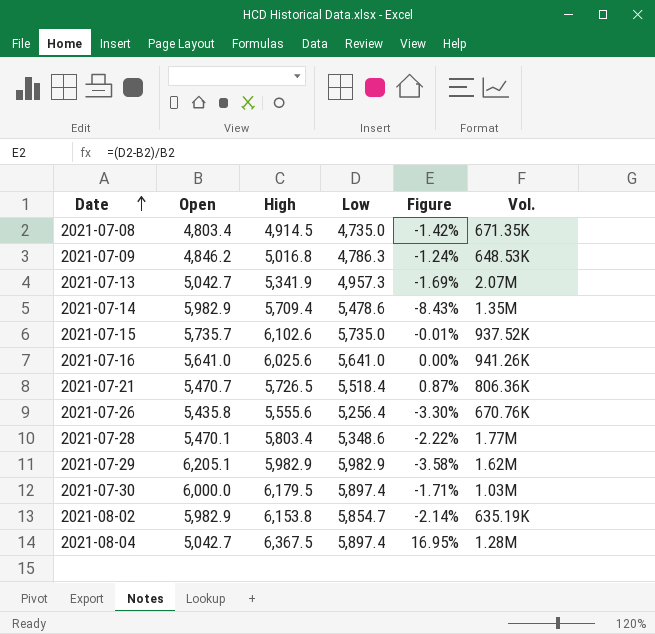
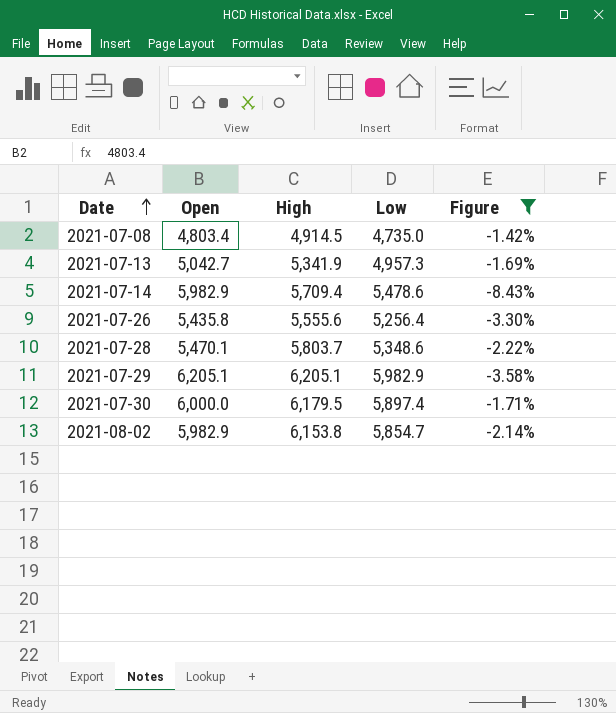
filter: none -> Figure <= -1.42%
column Vol. | position: 6 -> none
2021-07-28 | High: 5,803.4 -> 5,803.7
2021-07-29 | High: 5,982.9 -> 6,205.1

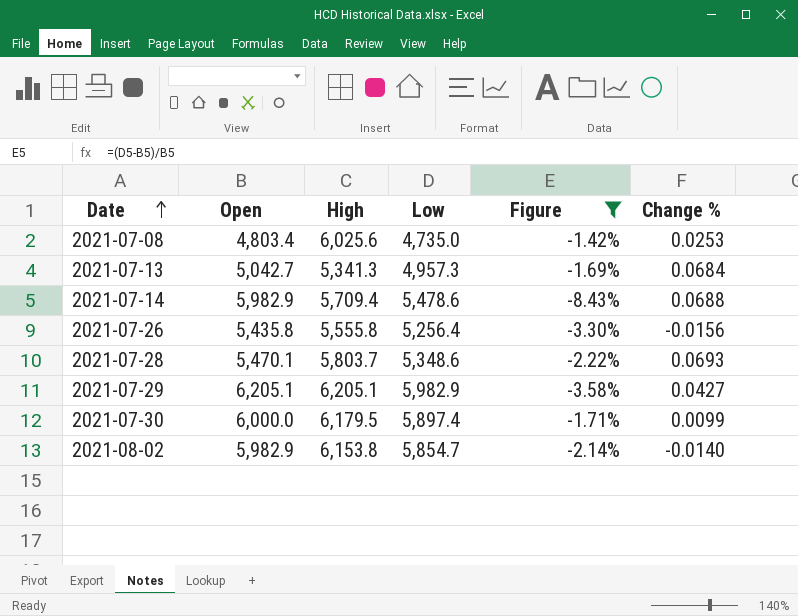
column Change % | position: none -> 6
2021-07-08 | High: 4,914.5 -> 6,025.6
2021-07-13 | High: 5,341.9 -> 5,341.3
2021-07-26 | High: 5,555.6 -> 5,555.8

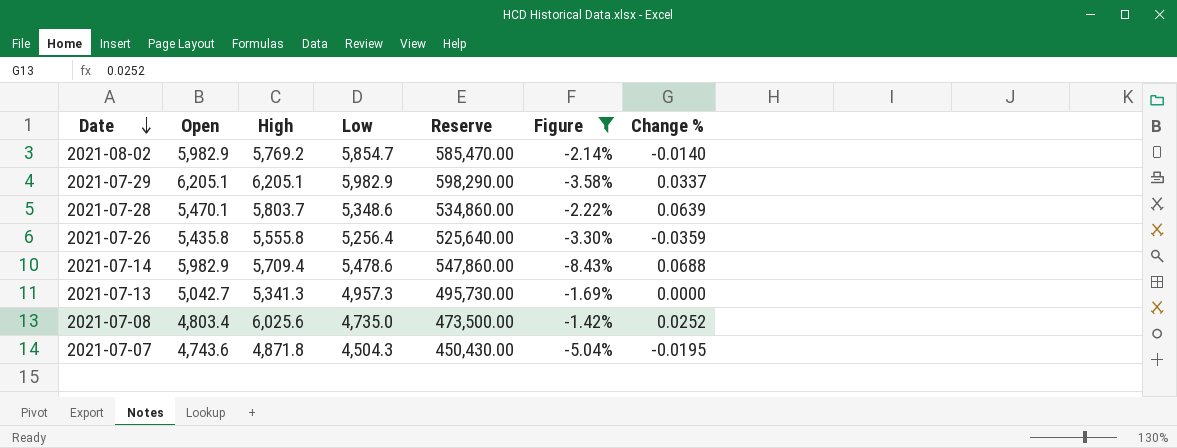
row order: Date ascending -> Date descending
column Reserve | formula: none -> [Low] * 100
row 2021-07-30: 6,000.0 | 6,179.5 | 5,897.4 | -1.71% | 0.0099 -> none
2021-08-02 | High: 6,153.8 -> 5,769.2
2021-07-29 | Change %: 0.0427 -> 0.0337
2021-07-28 | Change %: 0.0693 -> 0.0639
2021-07-26 | Change %: -0.0156 -> -0.0359
2021-07-13 | Change %: 0.0684 -> 0.0000
2021-07-08 | Change %: 0.0253 -> 0.0252
row 2021-07-07: none -> 4,743.6 | 4,871.8 | 4,504.3 | 450,430.00 | -5.04% | -0.0195

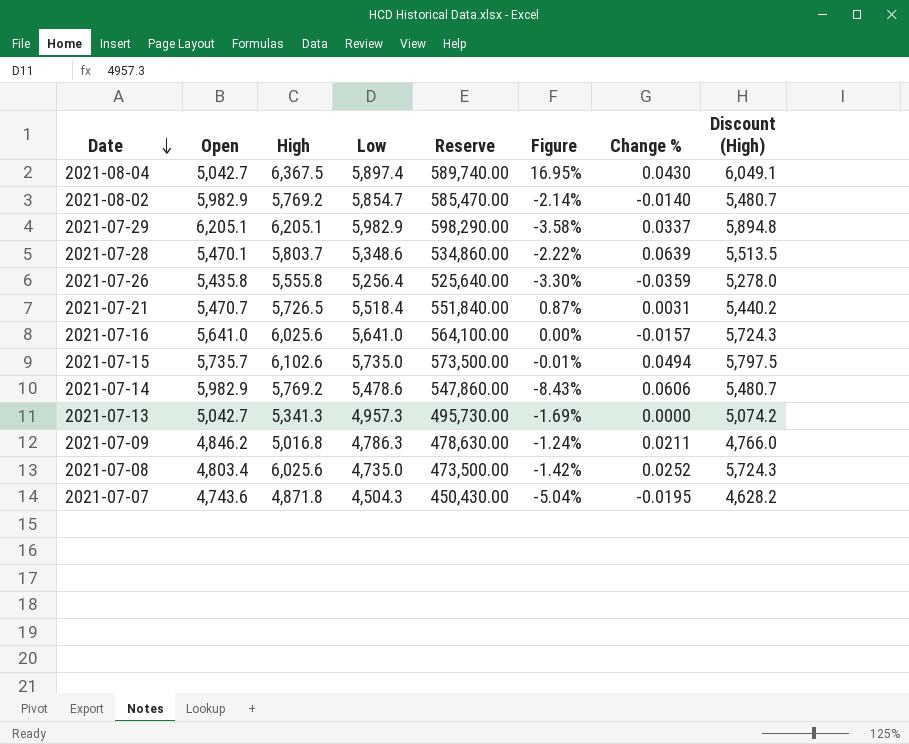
filter: Figure <= -1.42% -> none
column Discount (High) | formula: none -> [High] * 0.95
2021-07-14 | High: 5,709.4 -> 5,769.2
2021-07-14 | Change %: 0.0688 -> 0.0606

